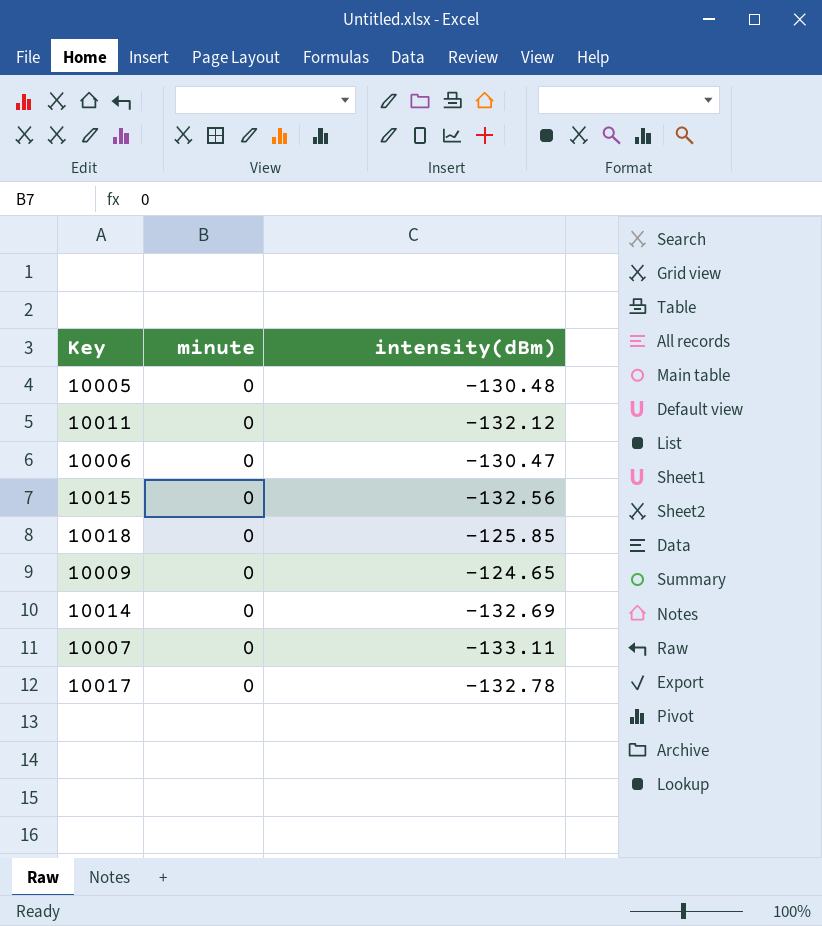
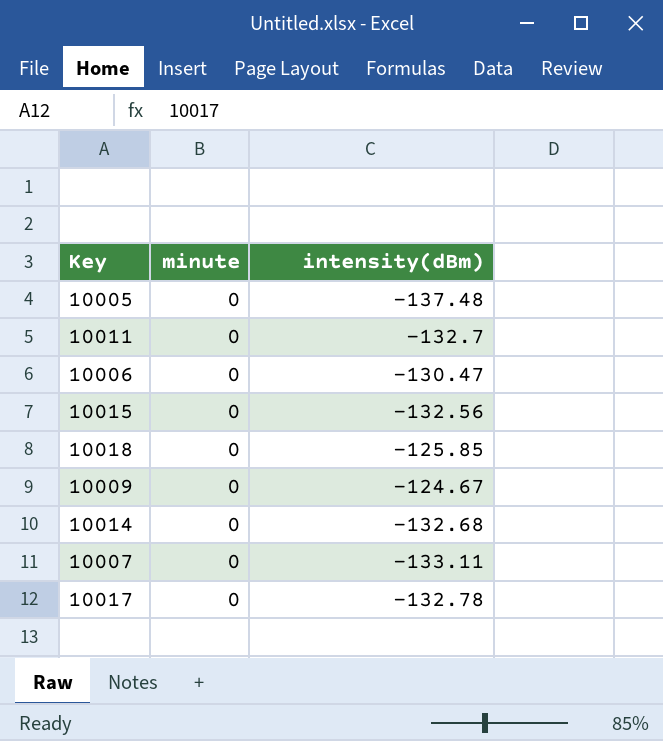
10005 | intensity(dBm): -130.48 -> -137.48
10011 | intensity(dBm): -132.12 -> -132.7
10009 | intensity(dBm): -124.65 -> -124.67
10014 | intensity(dBm): -132.69 -> -132.68

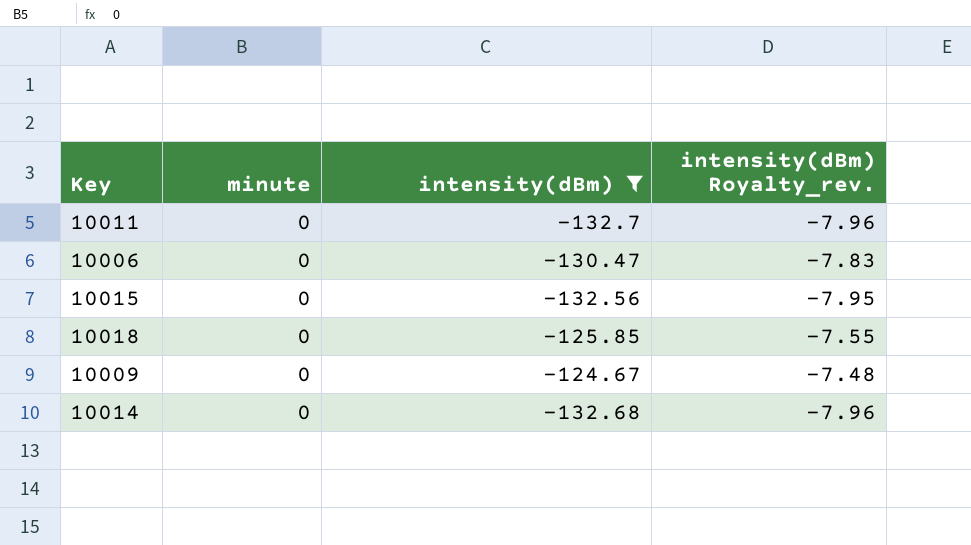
filter: none -> intensity(dBm) >= -132.7
column intensity(dBm) Royalty_rev. | formula: none -> [intensity(dBm)] * 0.06

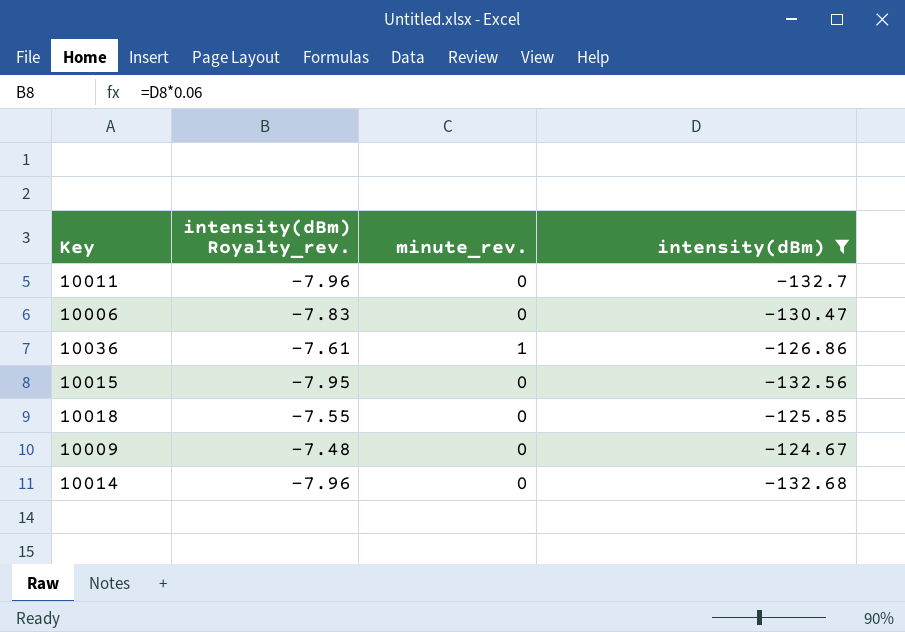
column intensity(dBm) Royalty_rev. | position: 4 -> 2
column name: minute -> minute_rev.
row 10036: none -> -7.61 | 1 | -126.86

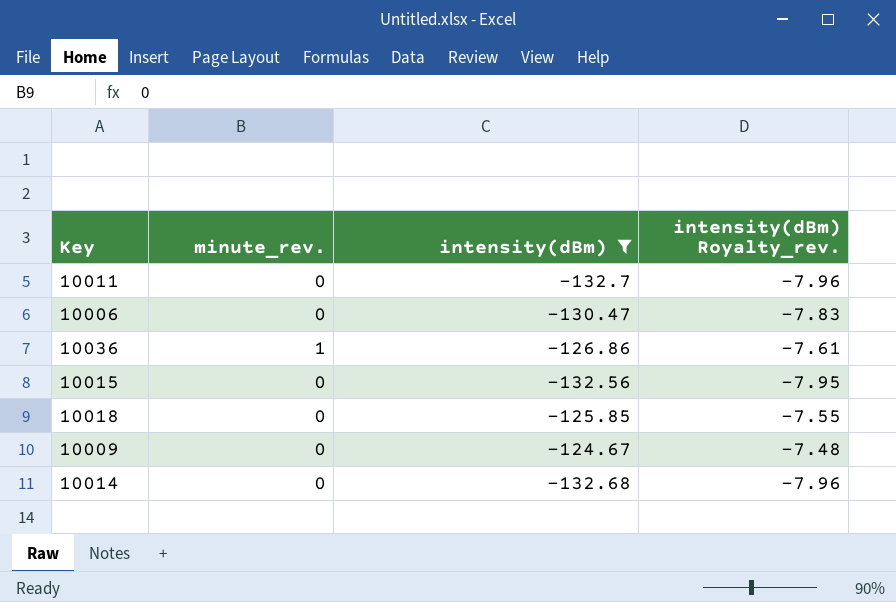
column intensity(dBm) Royalty_rev. | position: 2 -> 4

